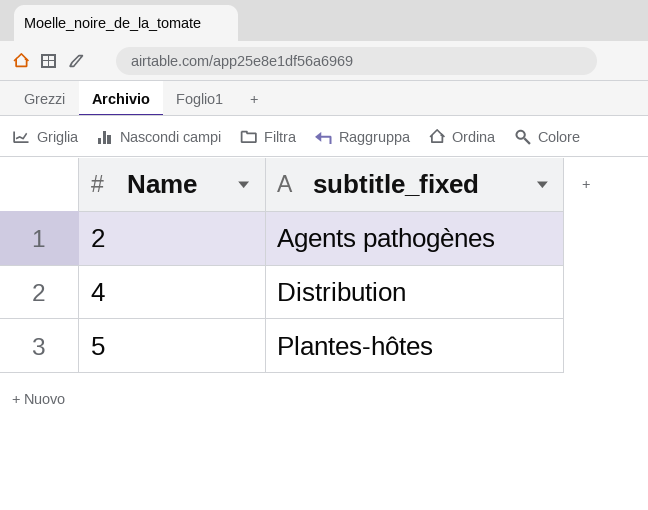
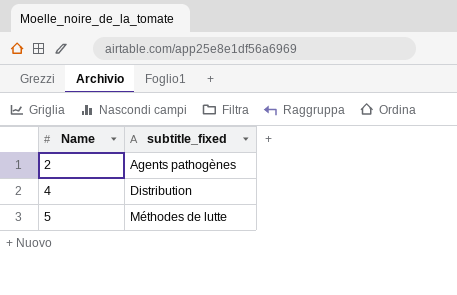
5 | subtitle_fixed: Plantes-hôtes -> Méthodes de lutte

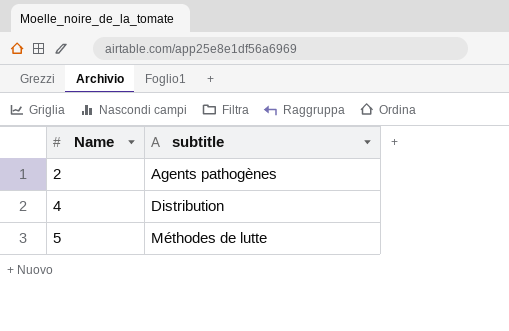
column name: subtitle_fixed -> subtitle

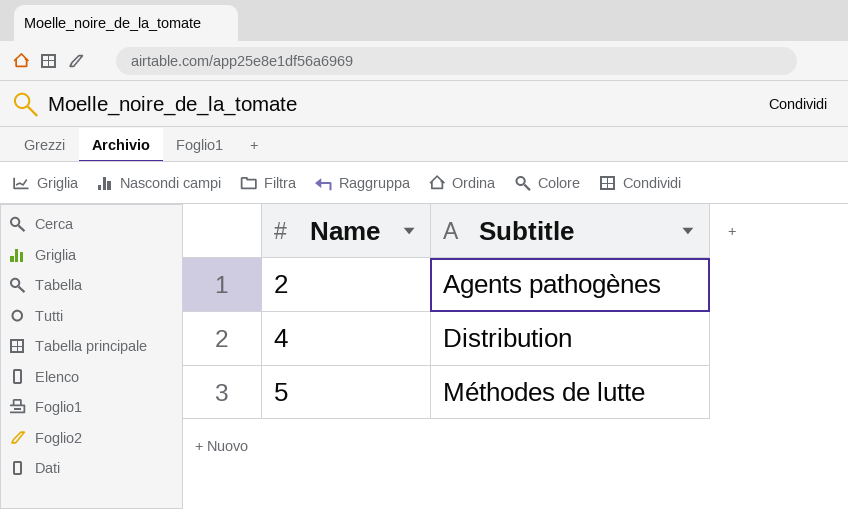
column name: subtitle -> Subtitle

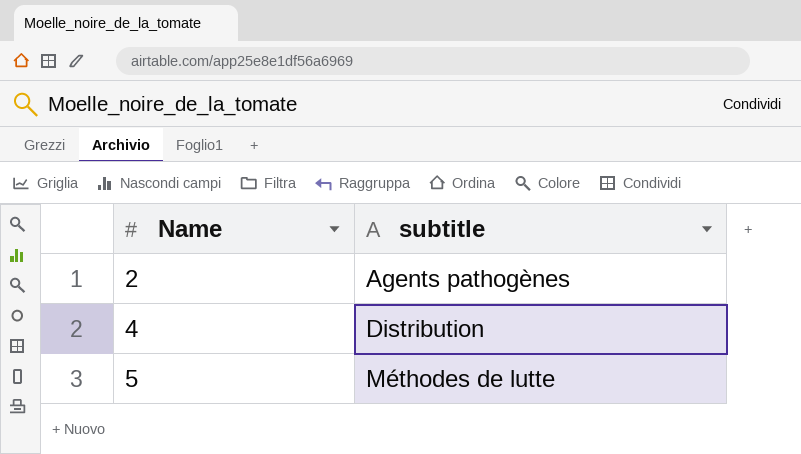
column name: Subtitle -> subtitle

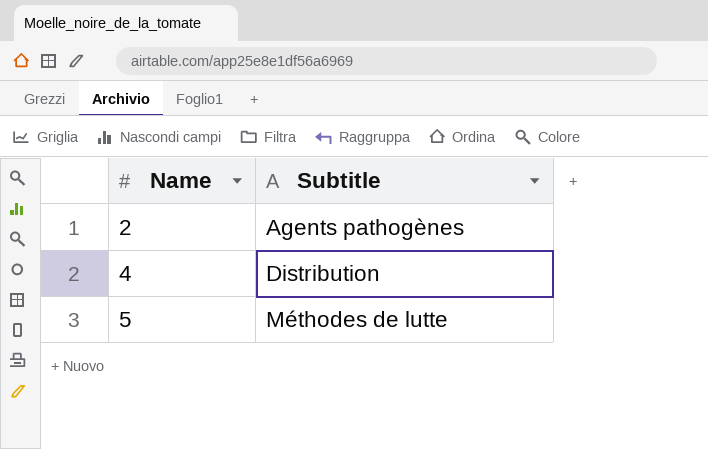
column name: subtitle -> Subtitle

